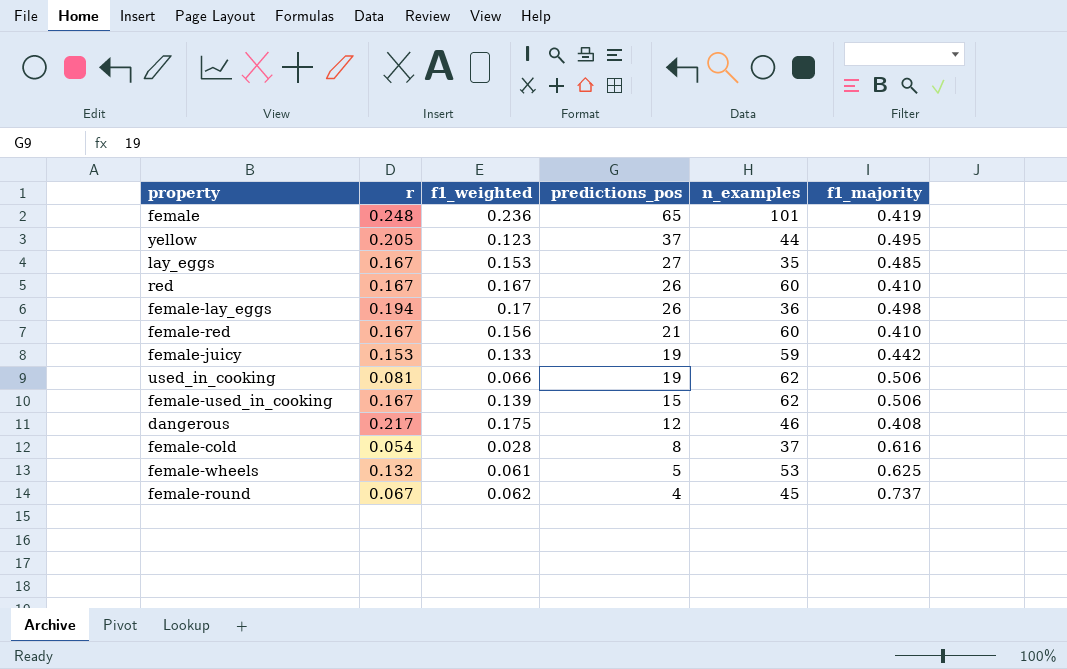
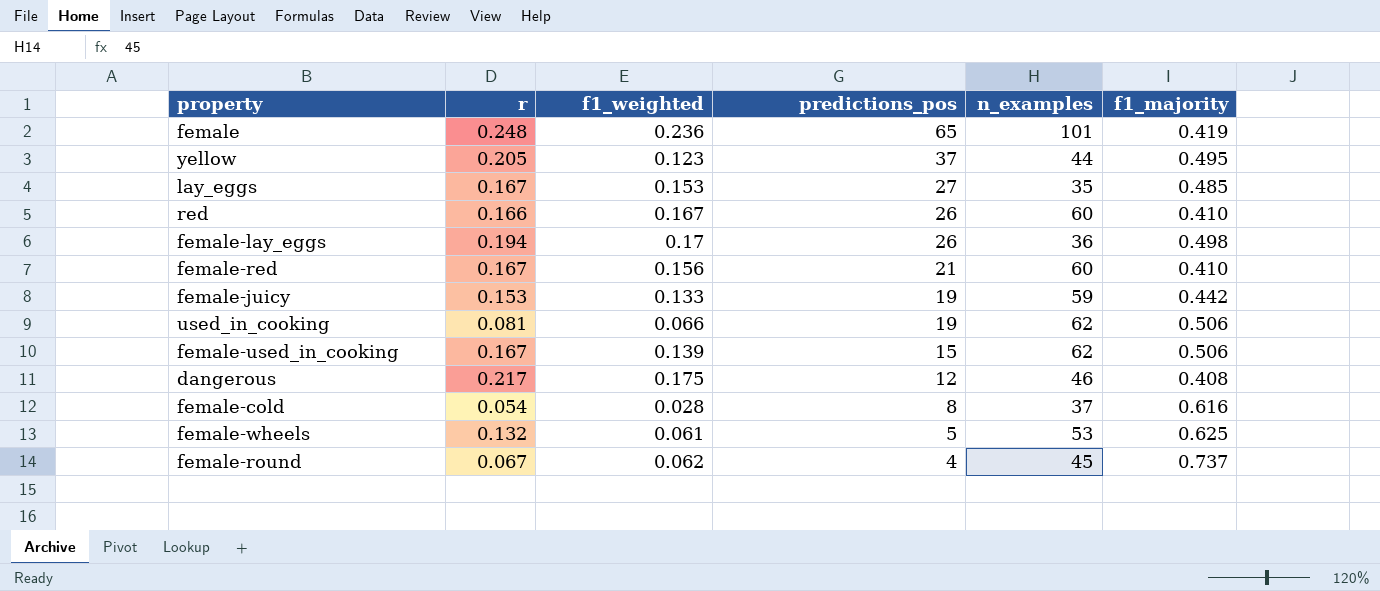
red | r: 0.167 -> 0.166

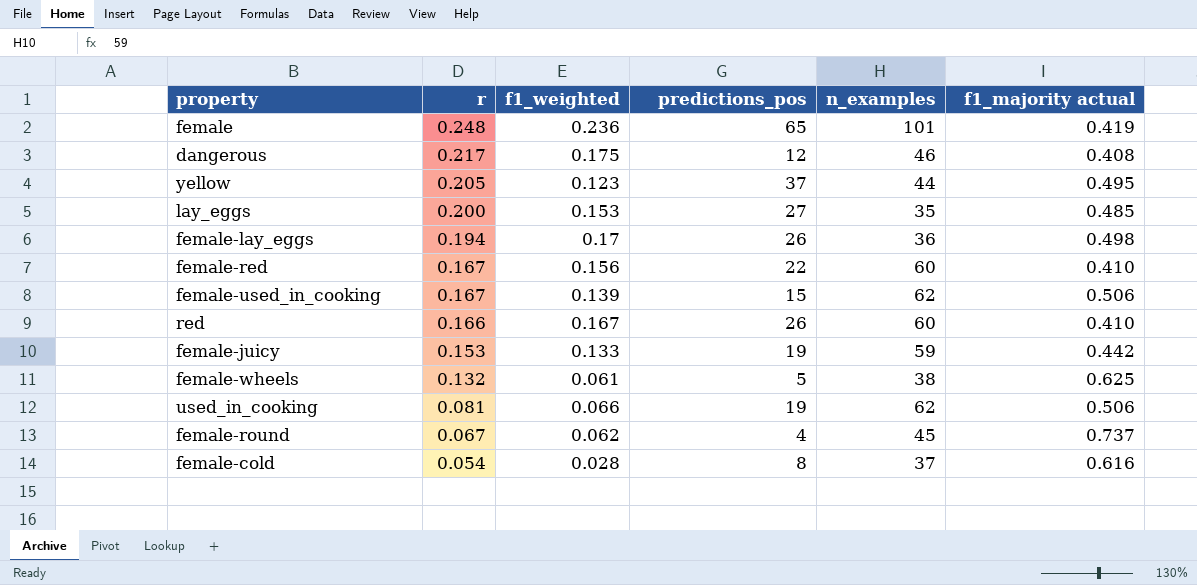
row order: predictions_pos descending -> r descending
column name: f1_majority -> f1_majority actual
lay_eggs | r: 0.167 -> 0.200
female-red | predictions_pos: 21 -> 22
female-wheels | n_examples: 53 -> 38

